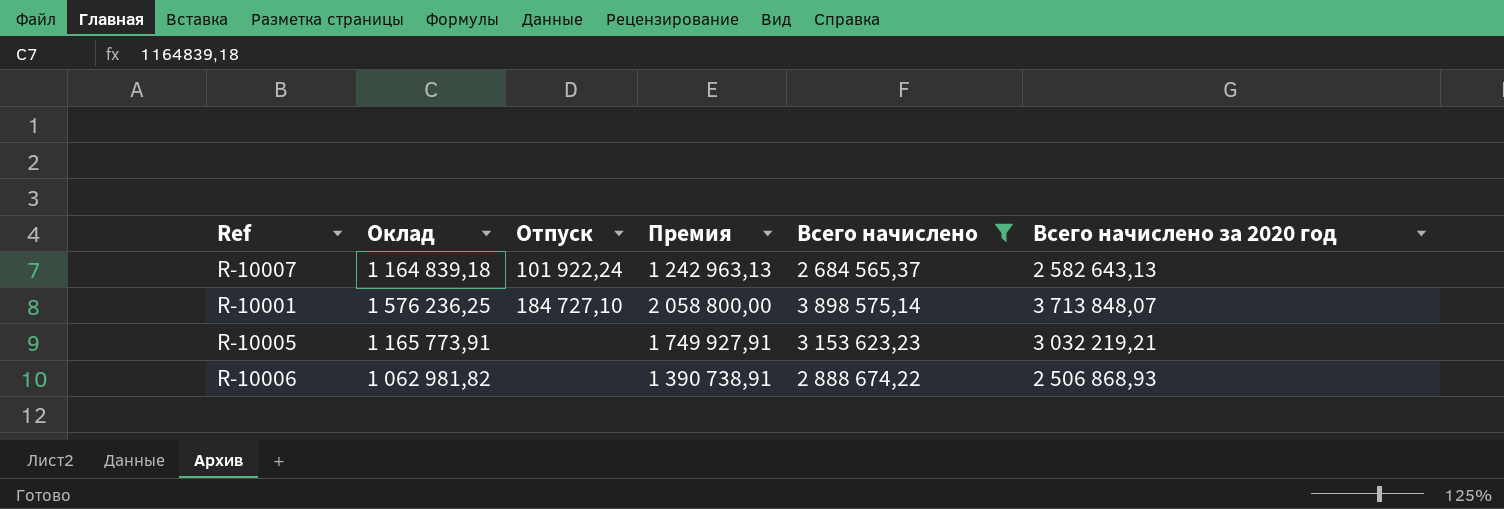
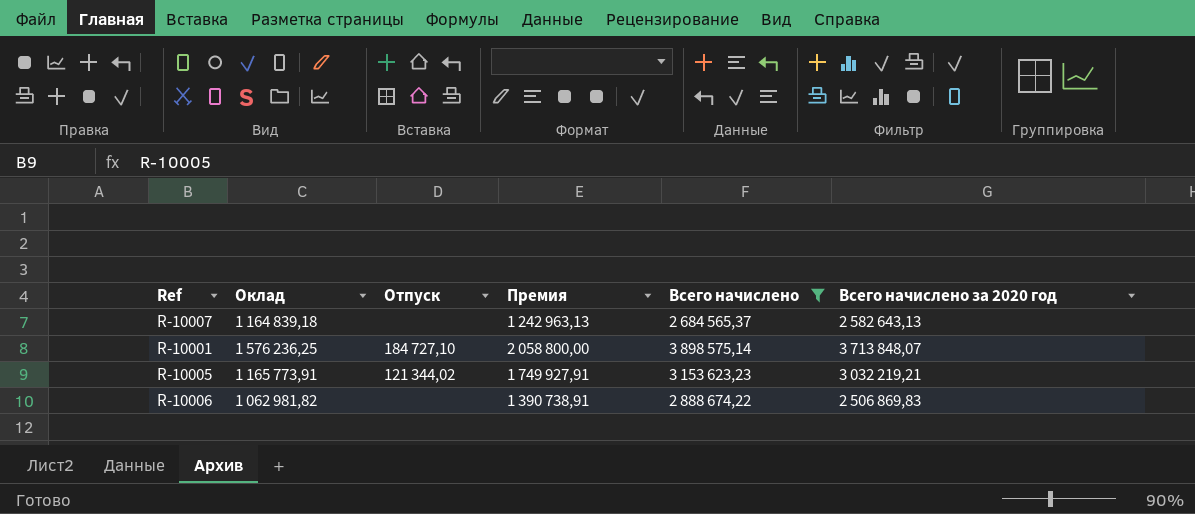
R-10007 | Отпуск: 101 922,24 -> none
R-10005 | Отпуск: none -> 121 344,02
R-10006 | Всего начислено за 2020 год: 2 506 868,93 -> 2 506 869,83

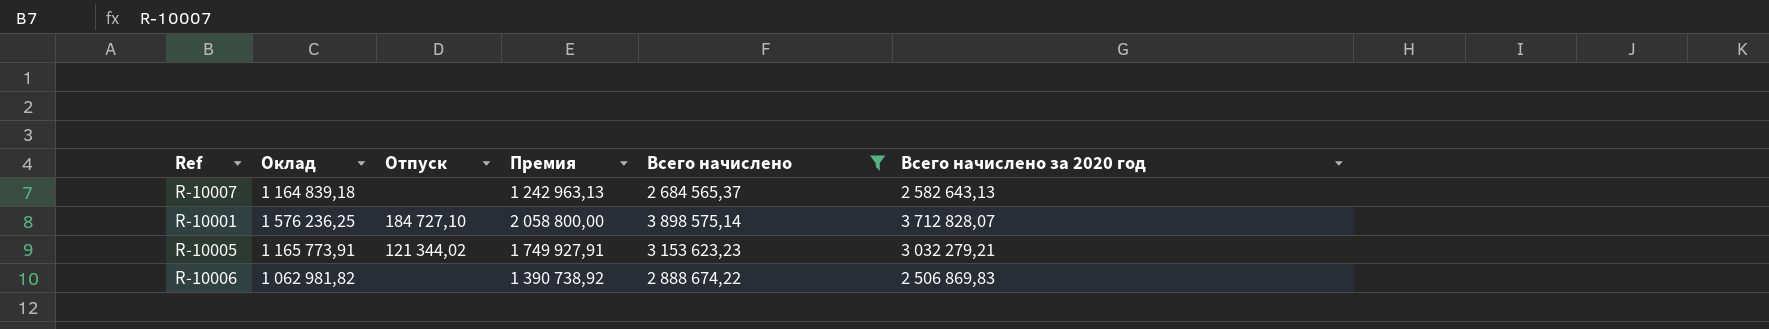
R-10001 | Всего начислено за 2020 год: 3 713 848,07 -> 3 712 828,07
R-10005 | Всего начислено за 2020 год: 3 032 219,21 -> 3 032 279,21
R-10006 | Премия: 1 390 738,91 -> 1 390 738,92

